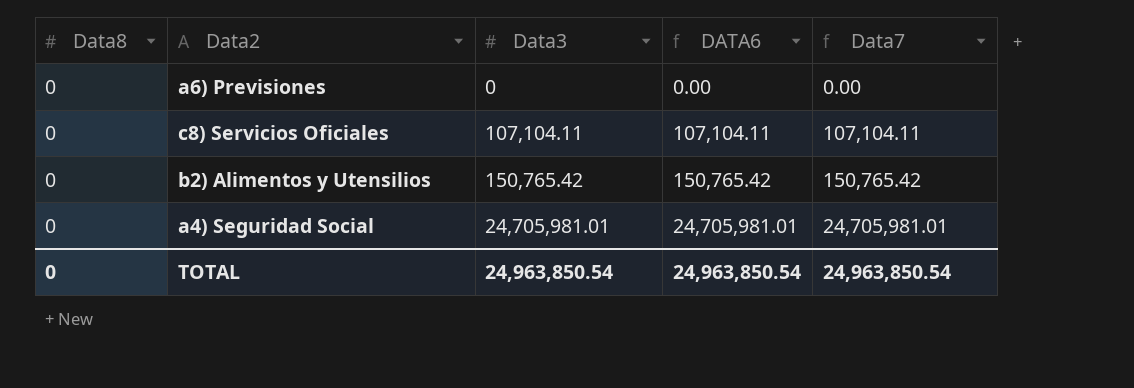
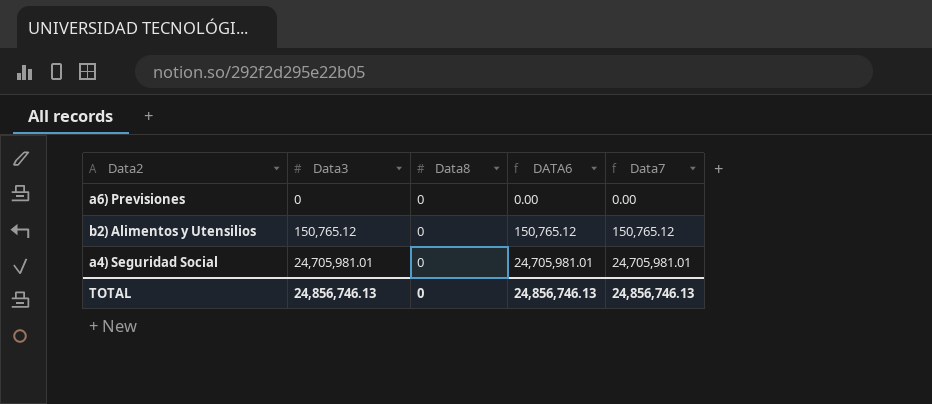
column Data8 | position: 1 -> 3
row c8) Servicios Oficiales: 0 | 107,104.11 | 107,104.11 | 107,104.11 -> none
b2) Alimentos y Utensilios | Data3: 150,765.42 -> 150,765.12
b2) Alimentos y Utensilios | DATA6: 150,765.42 -> 150,765.12
b2) Alimentos y Utensilios | Data7: 150,765.42 -> 150,765.12
TOTAL | Data3: 24,963,850.54 -> 24,856,746.13
TOTAL | DATA6: 24,963,850.54 -> 24,856,746.13
TOTAL | Data7: 24,963,850.54 -> 24,856,746.13

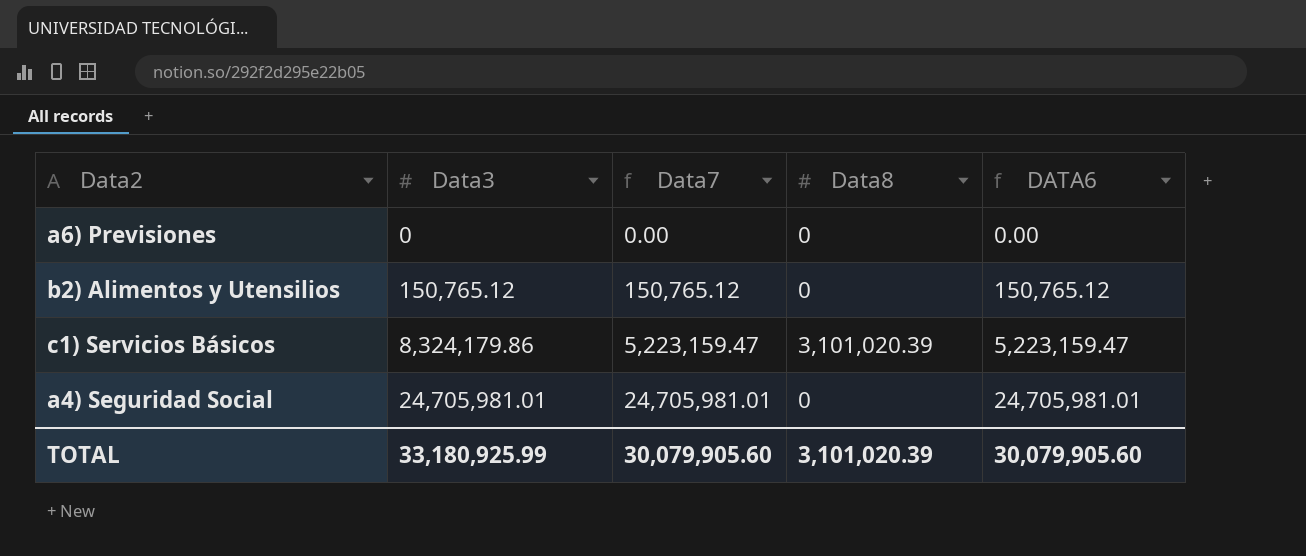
column Data7 | position: 5 -> 3
row c1) Servicios Básicos: none -> 8,324,179.86 | 5,223,159.47 | 3,101,020.39 | 5,223,159.47
TOTAL | Data3: 24,856,746.13 -> 33,180,925.99
TOTAL | Data7: 24,856,746.13 -> 30,079,905.60
TOTAL | Data8: 0 -> 3,101,020.39
TOTAL | DATA6: 24,856,746.13 -> 30,079,905.60

